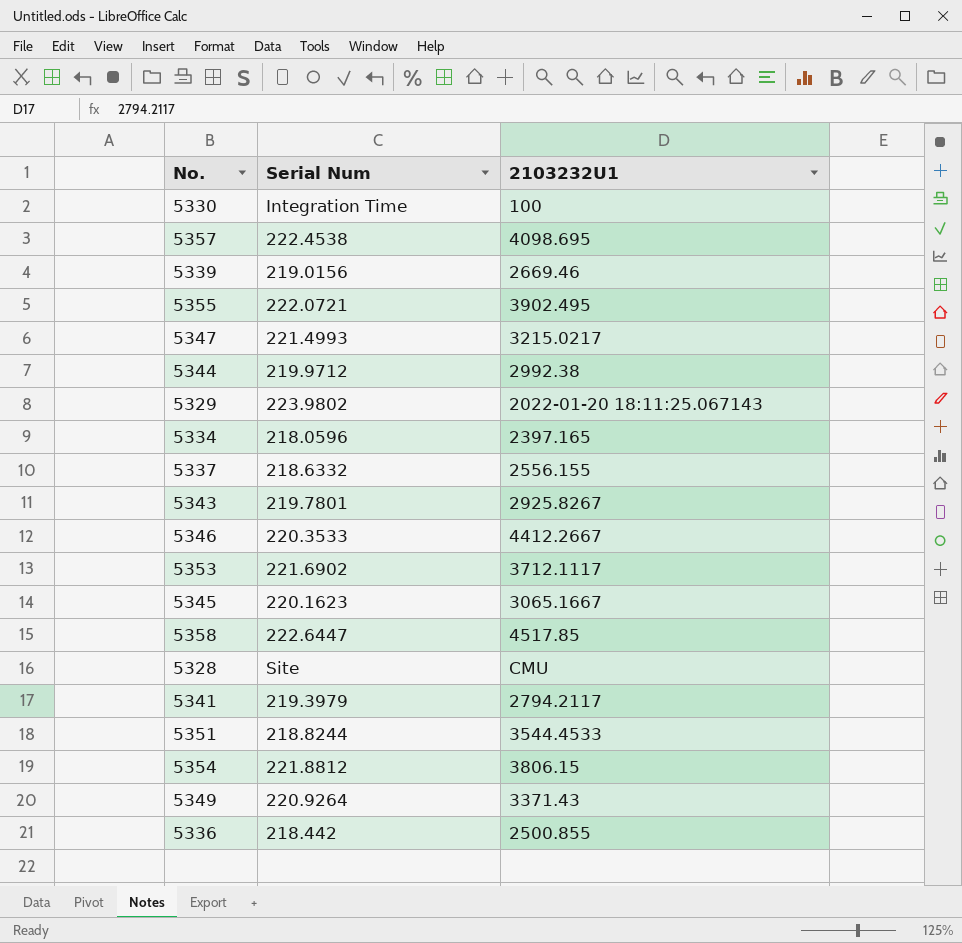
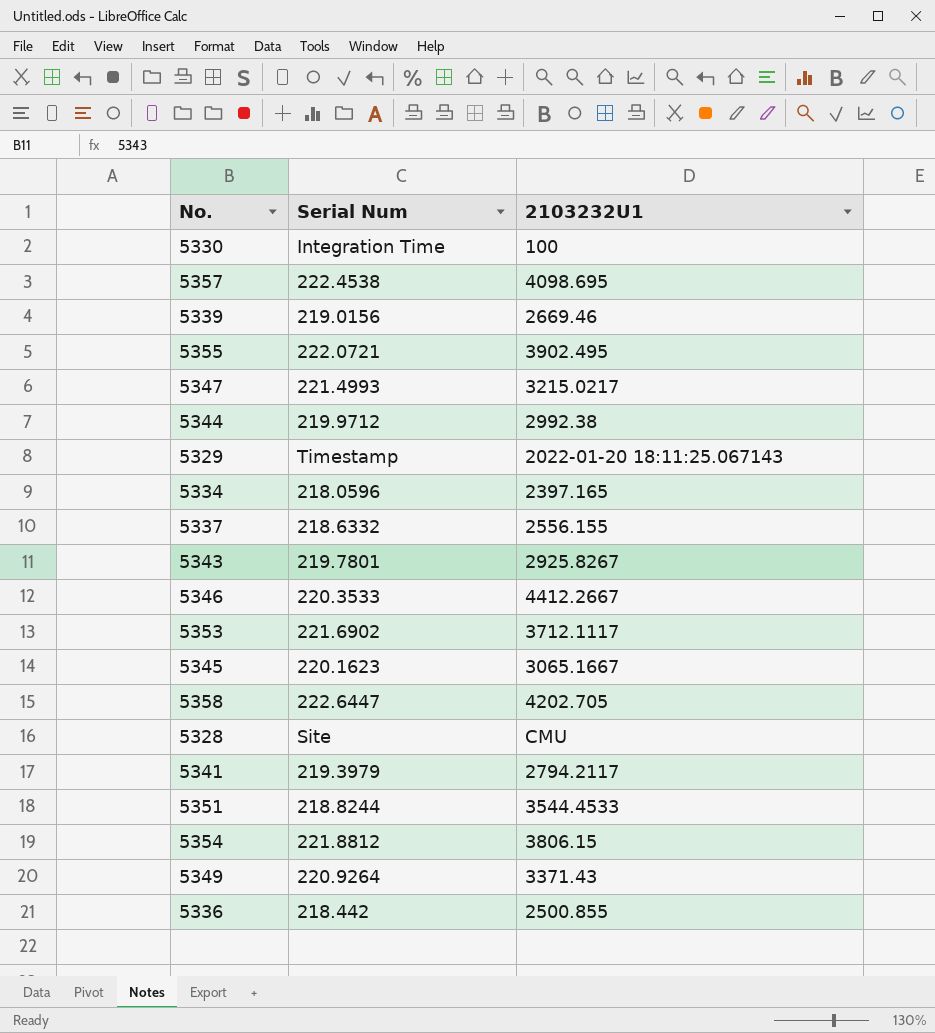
5329 | Serial Num: 223.9802 -> Timestamp
5358 | 2103232U1: 4517.85 -> 4202.705

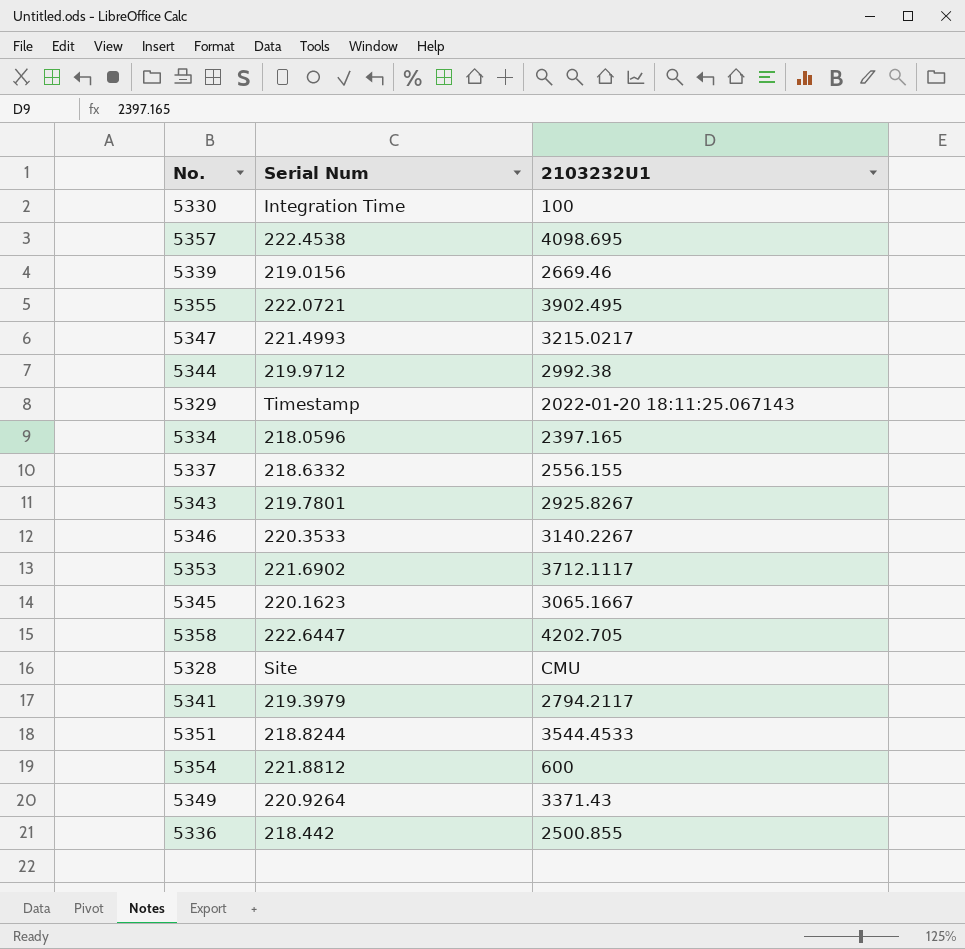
5346 | 2103232U1: 4412.2667 -> 3140.2267
5354 | 2103232U1: 3806.15 -> 600

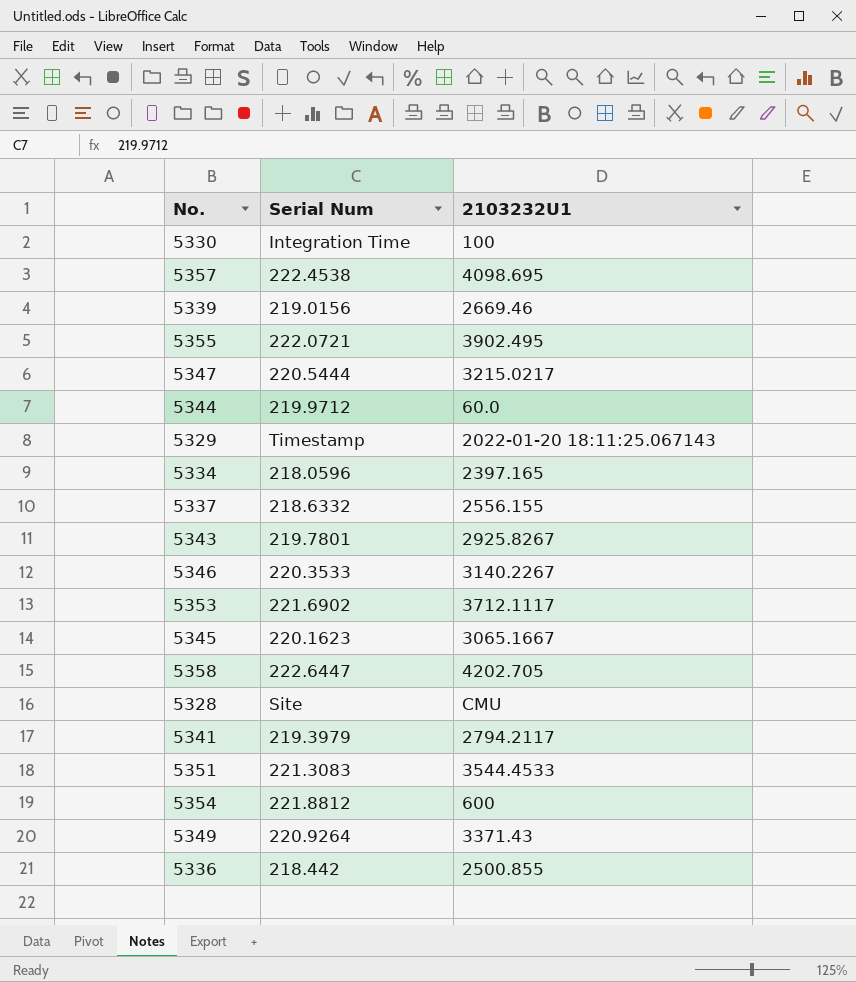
5347 | Serial Num: 221.4993 -> 220.5444
5344 | 2103232U1: 2992.38 -> 60.0
5351 | Serial Num: 218.8244 -> 221.3083

